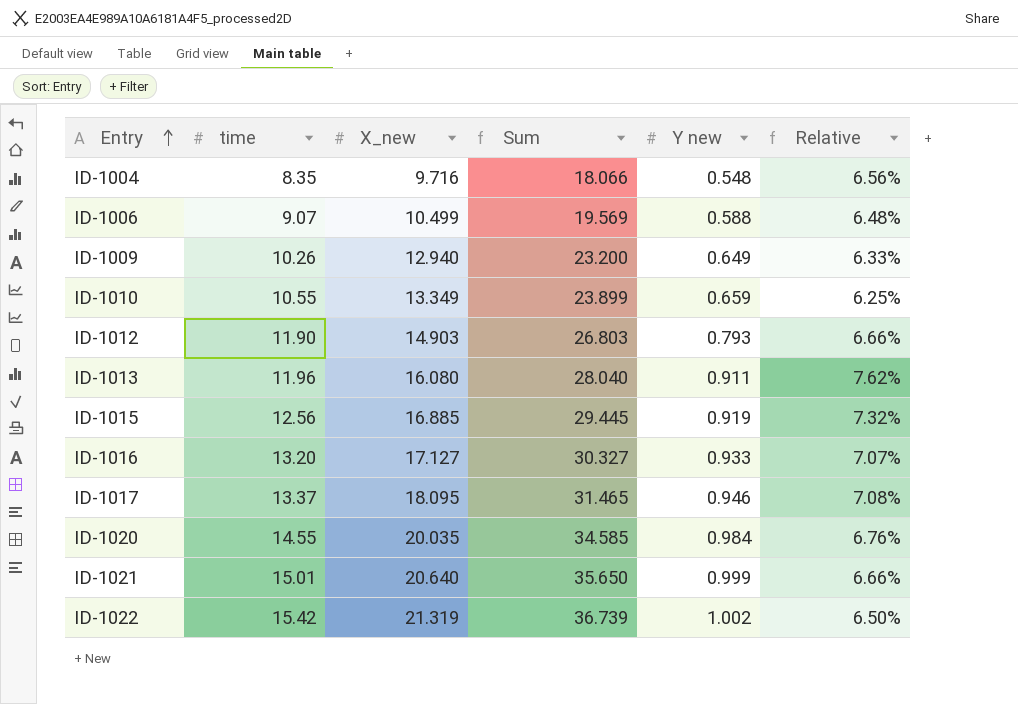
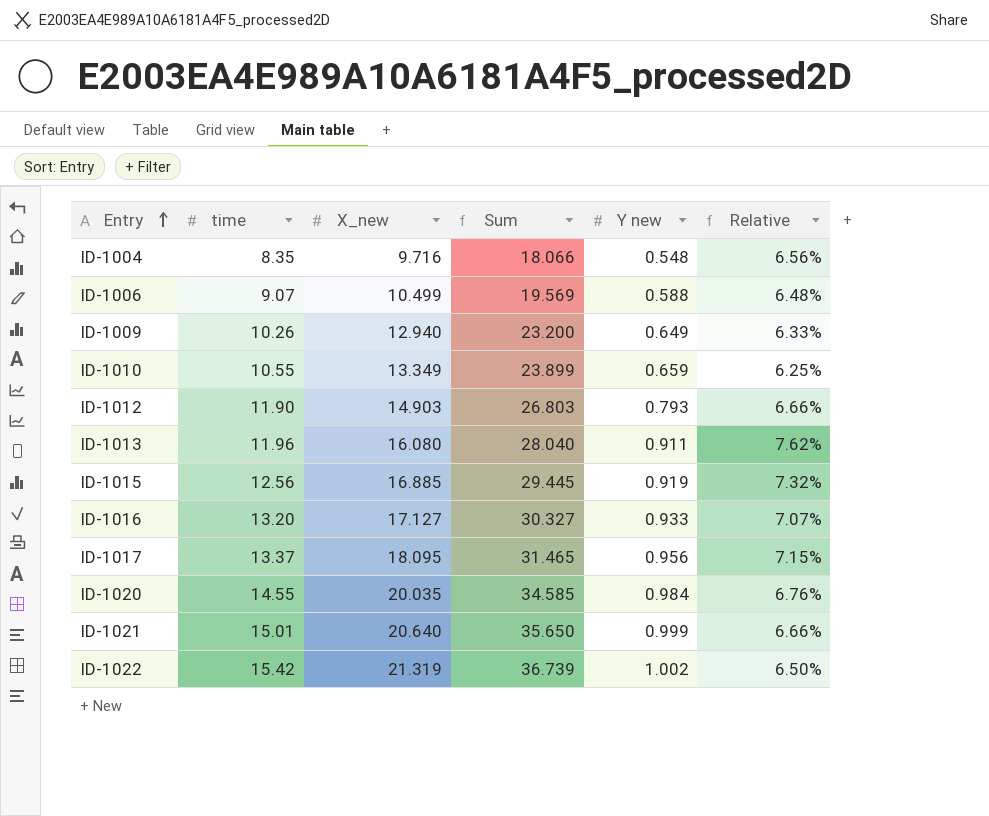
ID-1017 | Y new: 0.946 -> 0.956
ID-1017 | Relative: 7.08% -> 7.15%

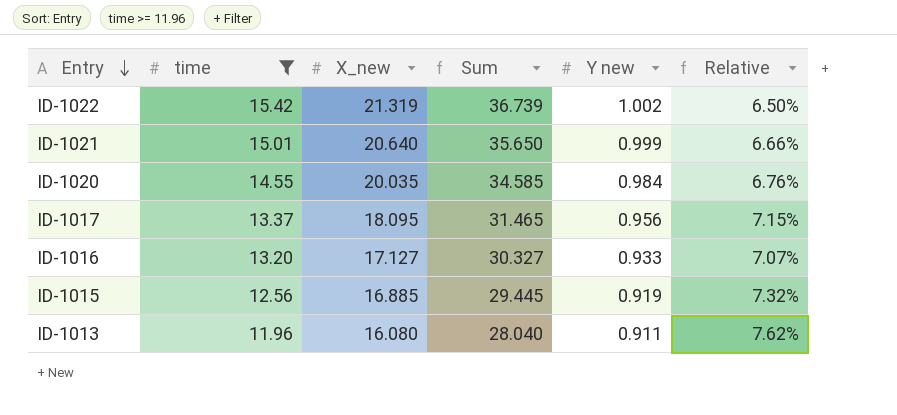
filter: none -> time >= 11.96
row order: Entry ascending -> Entry descending

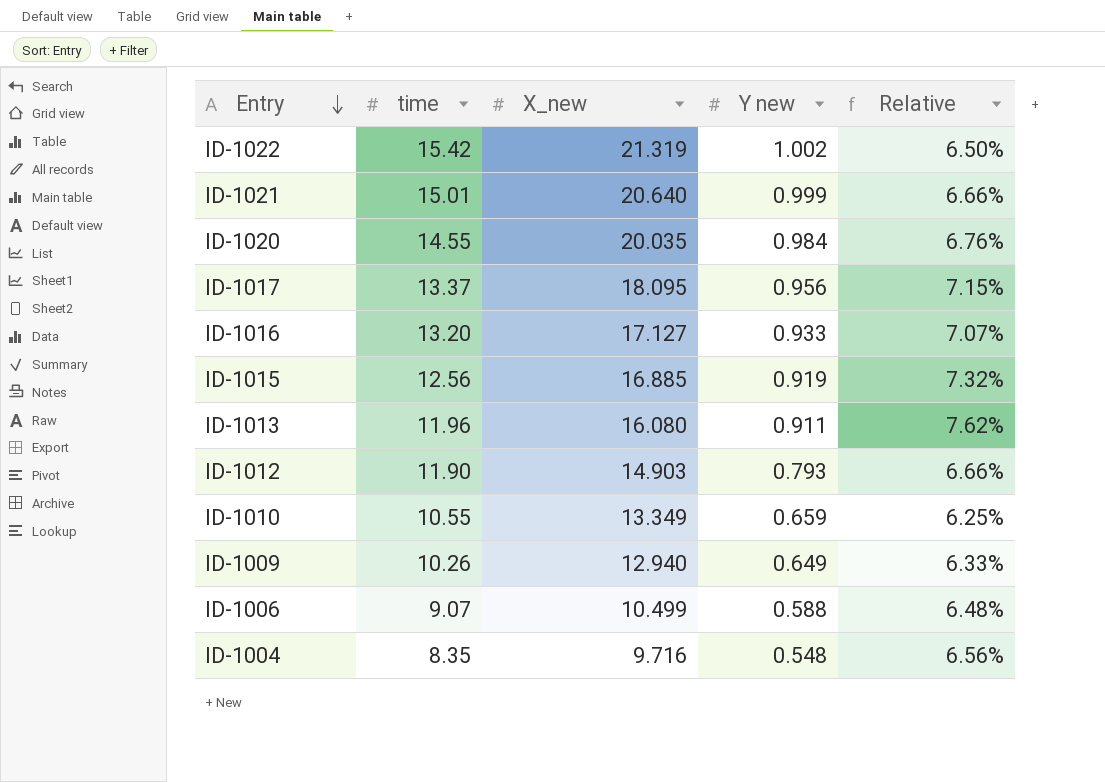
filter: time >= 11.96 -> none
column Sum | formula: [time] + [X_new] -> none

